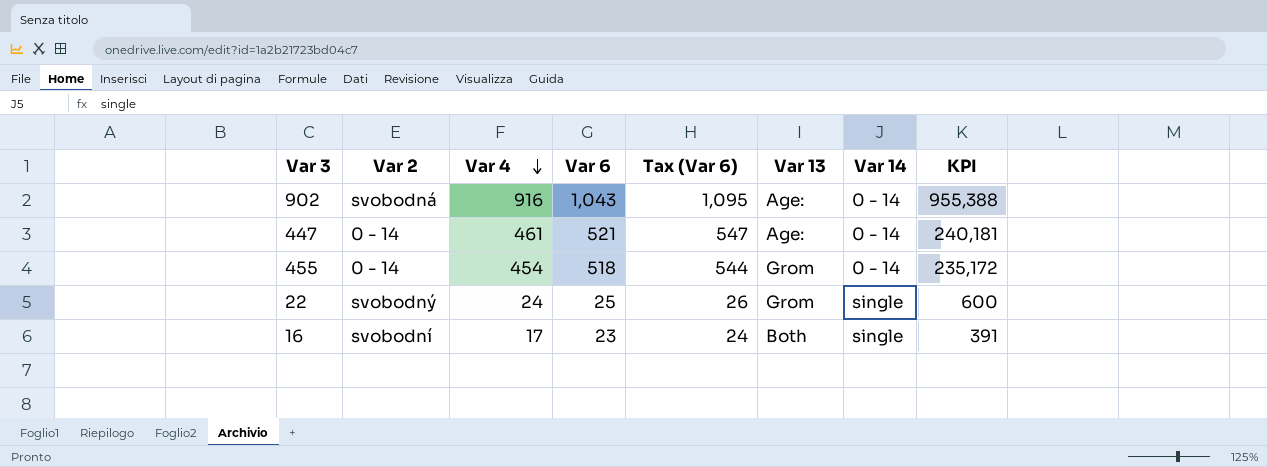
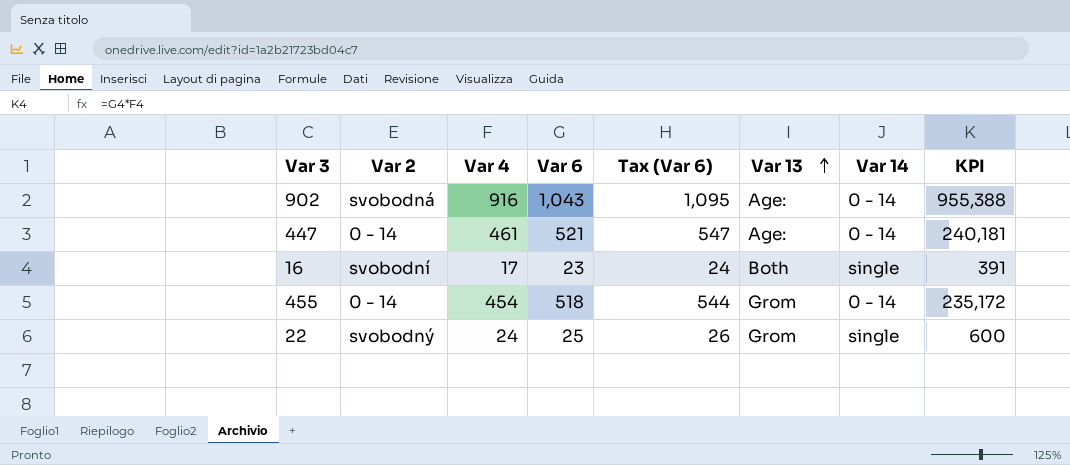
row order: Var 4 descending -> Var 13 ascending

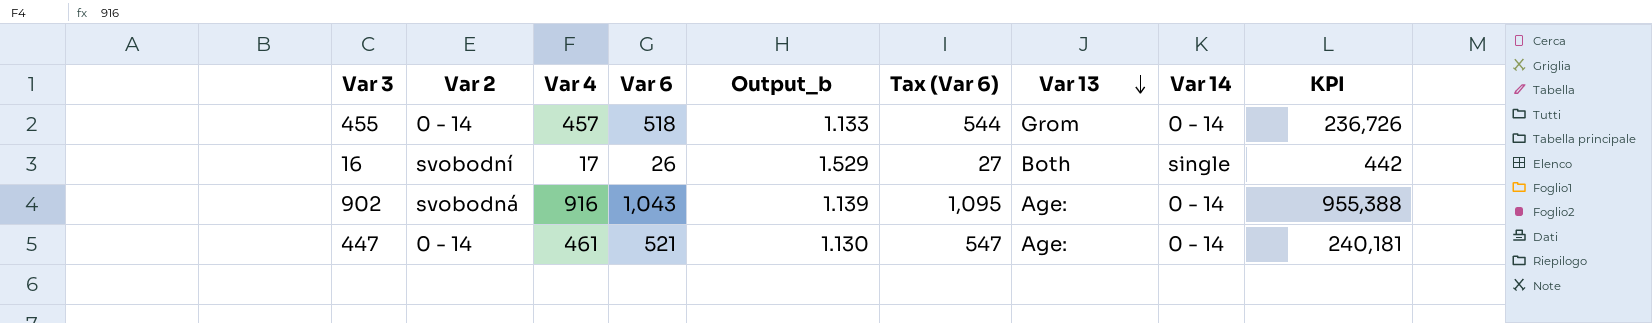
row order: Var 13 ascending -> Var 13 descending
column Output_b | formula: none -> [Var 6] / [Var 4]
row 22: svobodný | 24 | 25 | 26 | Grom | single | 600 -> none
455 | Var 4: 454 -> 457
455 | KPI: 235,172 -> 236,726
16 | Var 6: 23 -> 26
16 | Tax (Var 6): 24 -> 27
16 | KPI: 391 -> 442

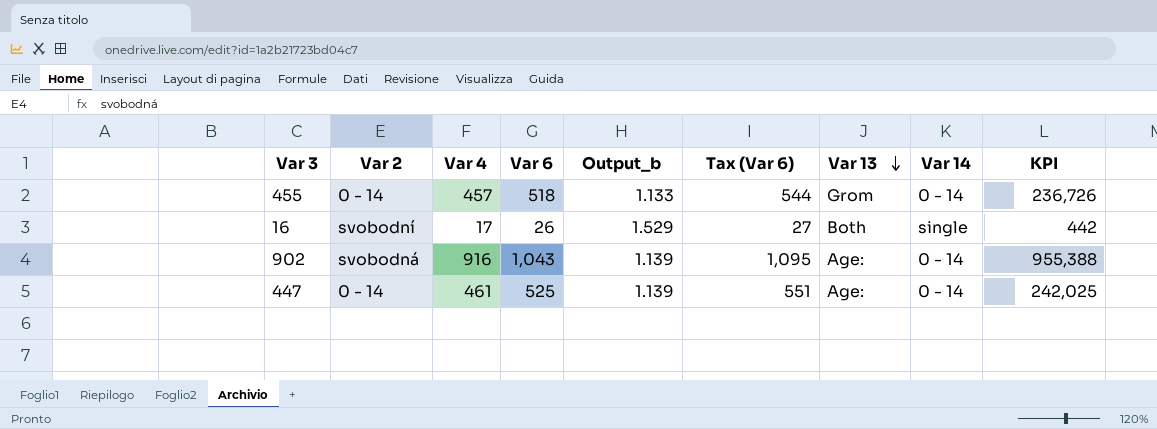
447 | Var 6: 521 -> 525
447 | Output_b: 1.130 -> 1.139
447 | Tax (Var 6): 547 -> 551
447 | KPI: 240,181 -> 242,025

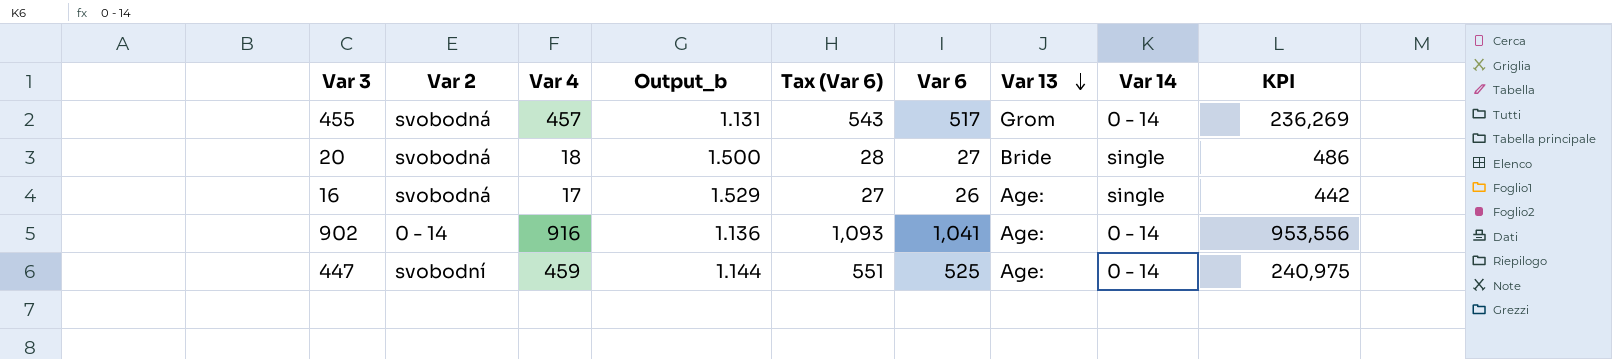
column Var 6 | position: 4 -> 6
455 | Var 2: 0 - 14 -> svobodná
455 | Output_b: 1.133 -> 1.131
455 | Tax (Var 6): 544 -> 543
455 | Var 6: 518 -> 517
455 | KPI: 236,726 -> 236,269
row 20: none -> svobodná | 18 | 1.500 | 28 | 27 | Bride | single | 486
16 | Var 2: svobodní -> svobodná
16 | Var 13: Both -> Age:
902 | Var 2: svobodná -> 0 - 14
902 | Output_b: 1.139 -> 1.136
902 | Tax (Var 6): 1,095 -> 1,093
902 | Var 6: 1,043 -> 1,041
902 | KPI: 955,388 -> 953,556
447 | Var 2: 0 - 14 -> svobodní
447 | Var 4: 461 -> 459
447 | Output_b: 1.139 -> 1.144
447 | KPI: 242,025 -> 240,975

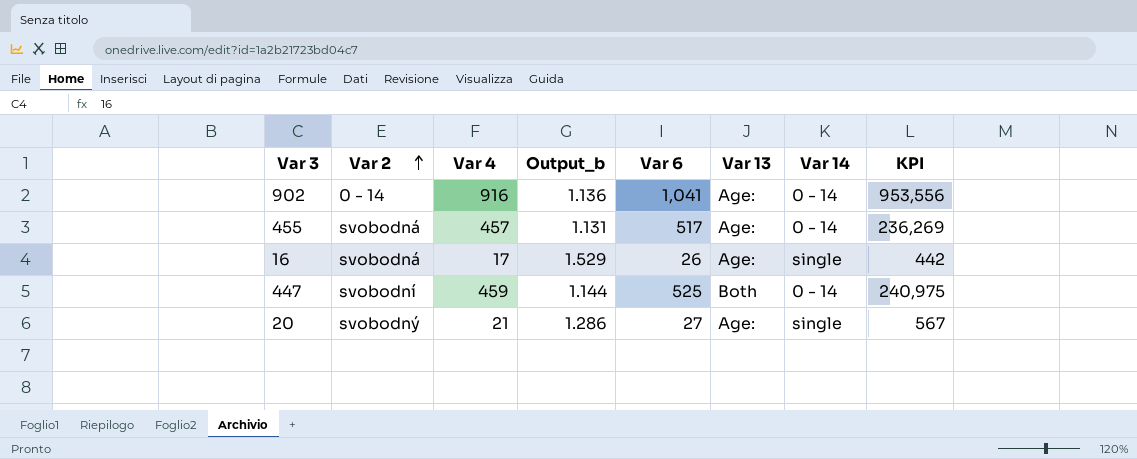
row order: Var 13 descending -> Var 2 ascending
column Tax (Var 6) | formula: [Var 6] * 1.05 -> none
455 | Var 13: Grom -> Age:
447 | Var 13: Age: -> Both
20 | Var 2: svobodná -> svobodný
20 | Var 4: 18 -> 21
20 | Output_b: 1.500 -> 1.286
20 | Var 13: Bride -> Age:
20 | KPI: 486 -> 567

